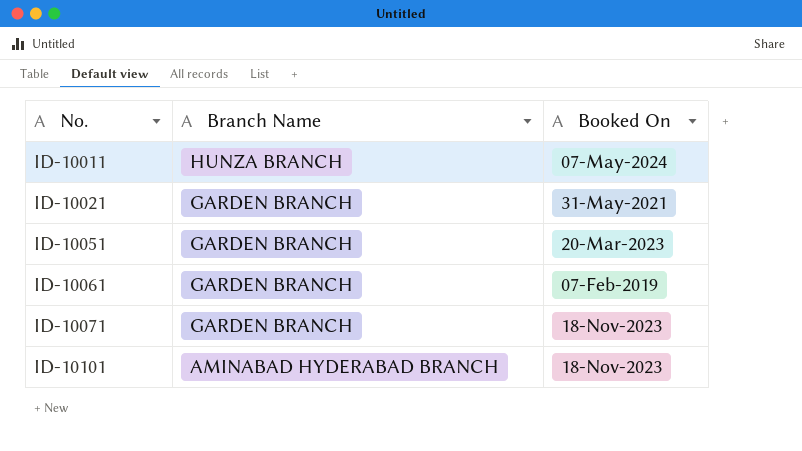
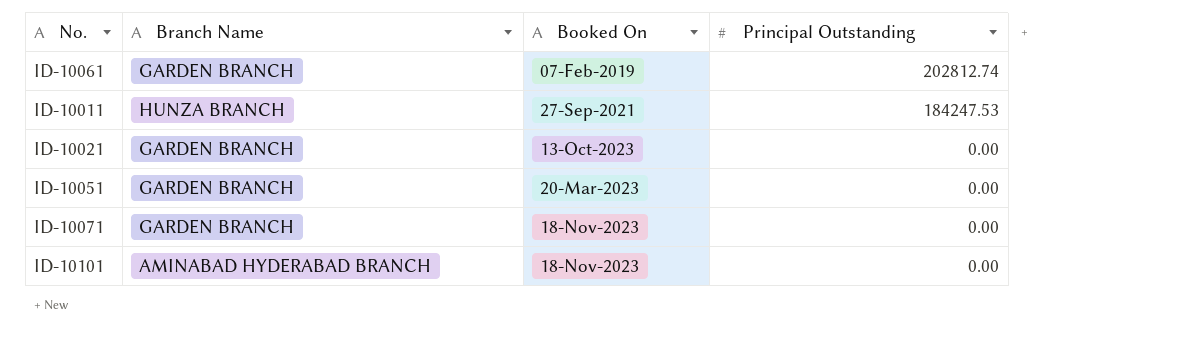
row order: No. ascending -> Principal Outstanding descending
column Principal Outstanding | position: none -> 4
ID-10011 | Booked On: 07-May-2024 -> 27-Sep-2021
ID-10021 | Booked On: 31-May-2021 -> 13-Oct-2023

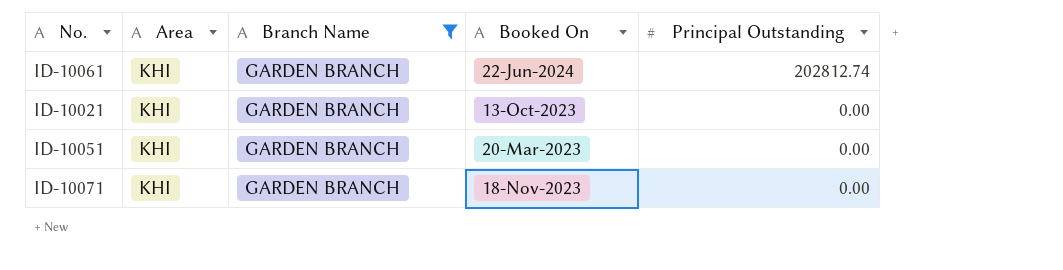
filter: none -> Branch Name = GARDEN BRANCH
column Area | position: none -> 2
ID-10061 | Booked On: 07-Feb-2019 -> 22-Jun-2024

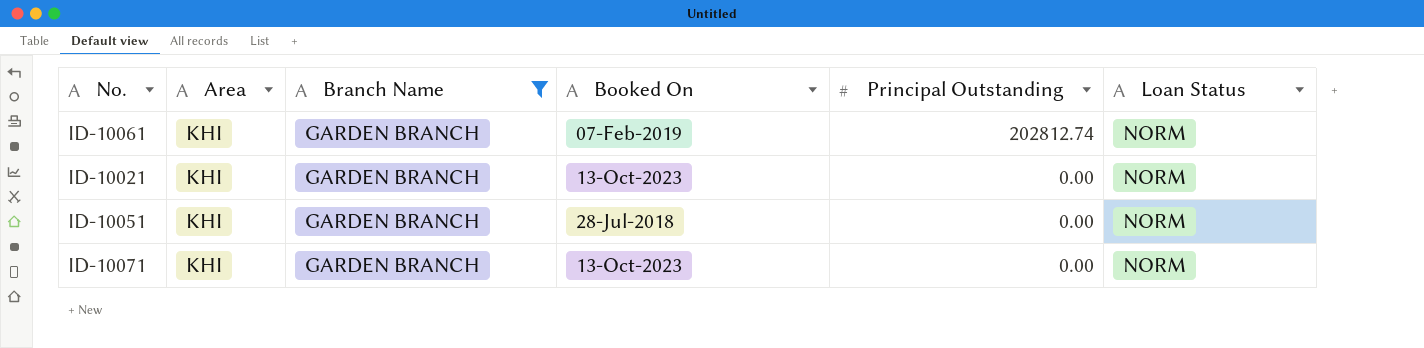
column Loan Status | position: none -> 6
ID-10061 | Booked On: 22-Jun-2024 -> 07-Feb-2019
ID-10051 | Booked On: 20-Mar-2023 -> 28-Jul-2018
ID-10071 | Booked On: 18-Nov-2023 -> 13-Oct-2023

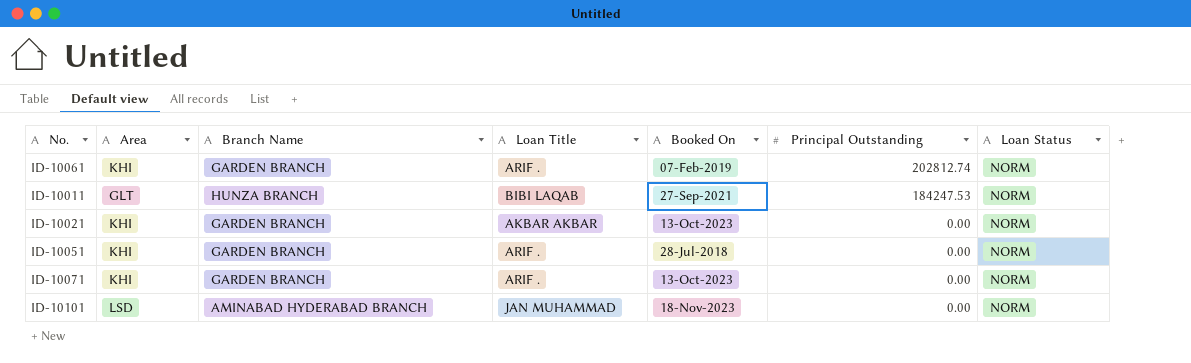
filter: Branch Name = GARDEN BRANCH -> none
column Loan Title | position: none -> 4

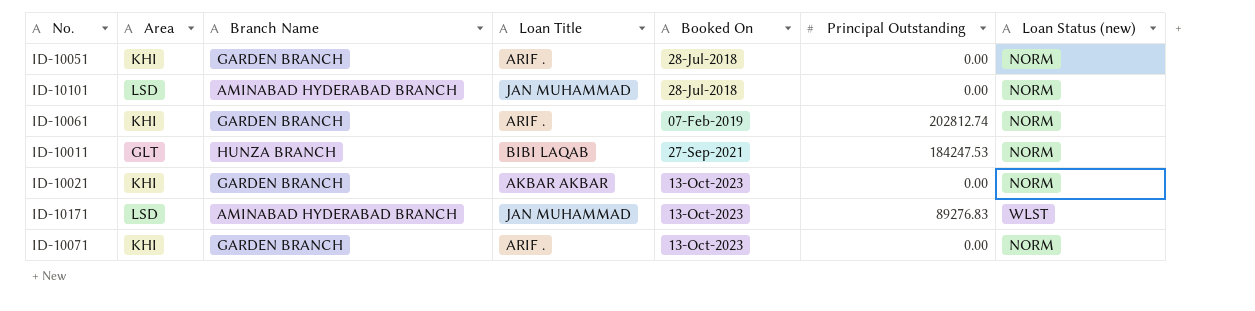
row order: Principal Outstanding descending -> Booked On ascending
column name: Loan Status -> Loan Status (new)
ID-10101 | Booked On: 18-Nov-2023 -> 28-Jul-2018
row ID-10171: none -> LSD | AMINABAD HYDERABAD BRANCH | JAN MUHAMMAD | 13-Oct-2023 | 89276.83 | WLST

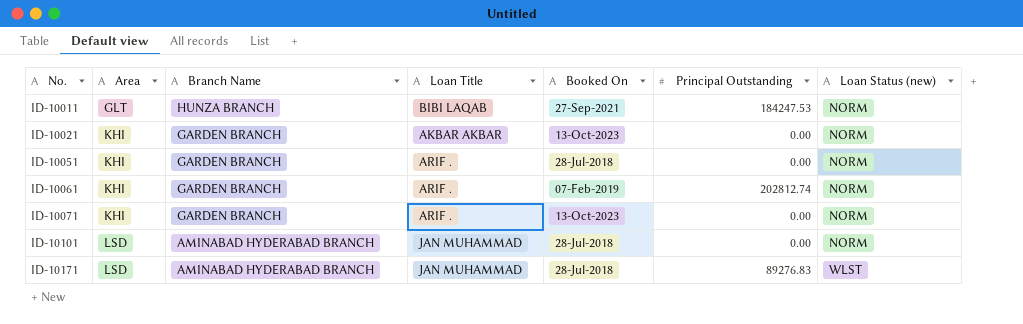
row order: Booked On ascending -> No. ascending
ID-10171 | Booked On: 13-Oct-2023 -> 28-Jul-2018

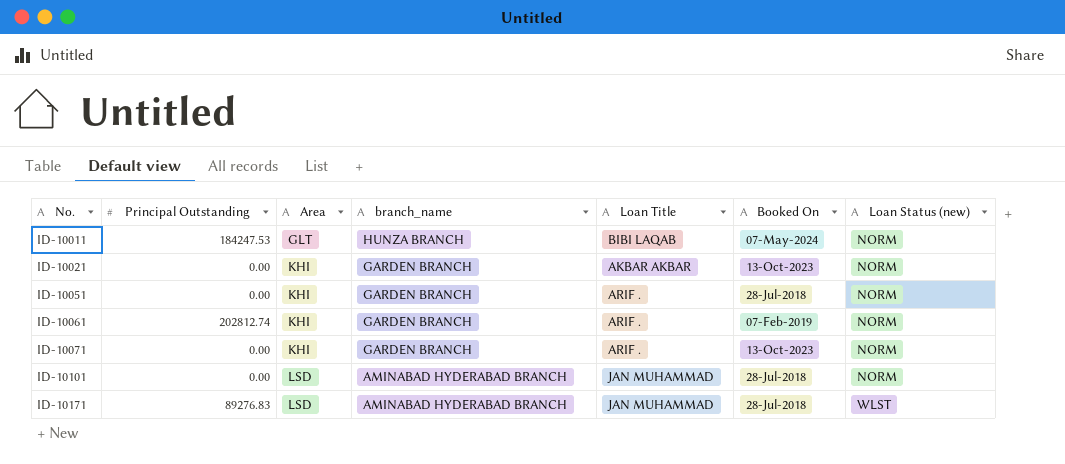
column Principal Outstanding | position: 6 -> 2
column name: Branch Name -> branch_name
ID-10011 | Booked On: 27-Sep-2021 -> 07-May-2024

